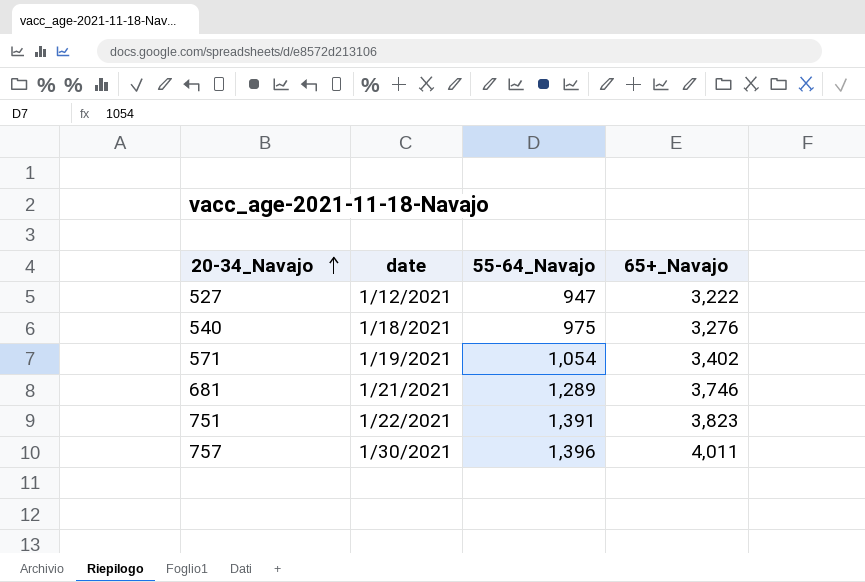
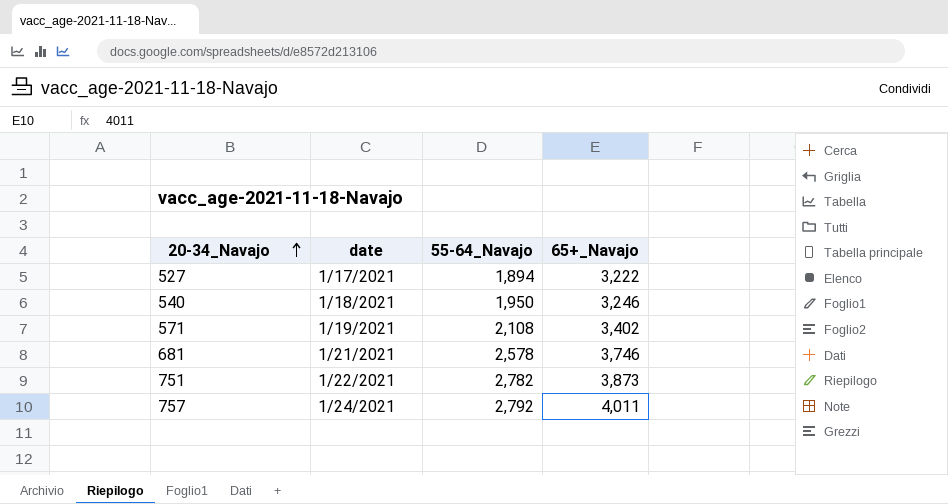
527 | date: 1/12/2021 -> 1/17/2021
527 | 55-64_Navajo: 947 -> 1,894
540 | 55-64_Navajo: 975 -> 1,950
540 | 65+_Navajo: 3,276 -> 3,246
571 | 55-64_Navajo: 1,054 -> 2,108
681 | 55-64_Navajo: 1,289 -> 2,578
751 | 55-64_Navajo: 1,391 -> 2,782
751 | 65+_Navajo: 3,823 -> 3,873
757 | date: 1/30/2021 -> 1/24/2021
757 | 55-64_Navajo: 1,396 -> 2,792

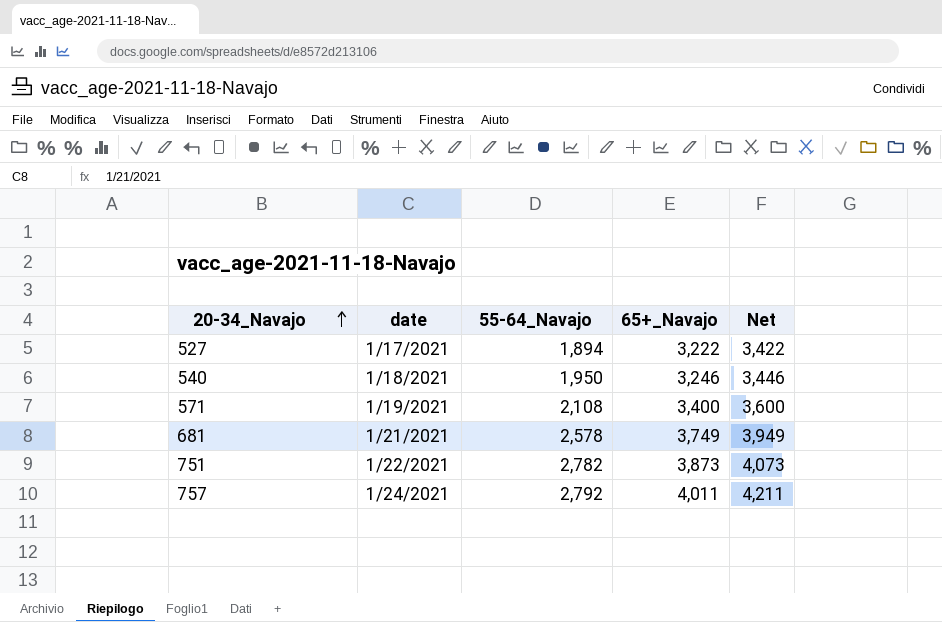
column Net | formula: none -> [65+_Navajo] + 200
571 | 65+_Navajo: 3,402 -> 3,400
681 | 65+_Navajo: 3,746 -> 3,749

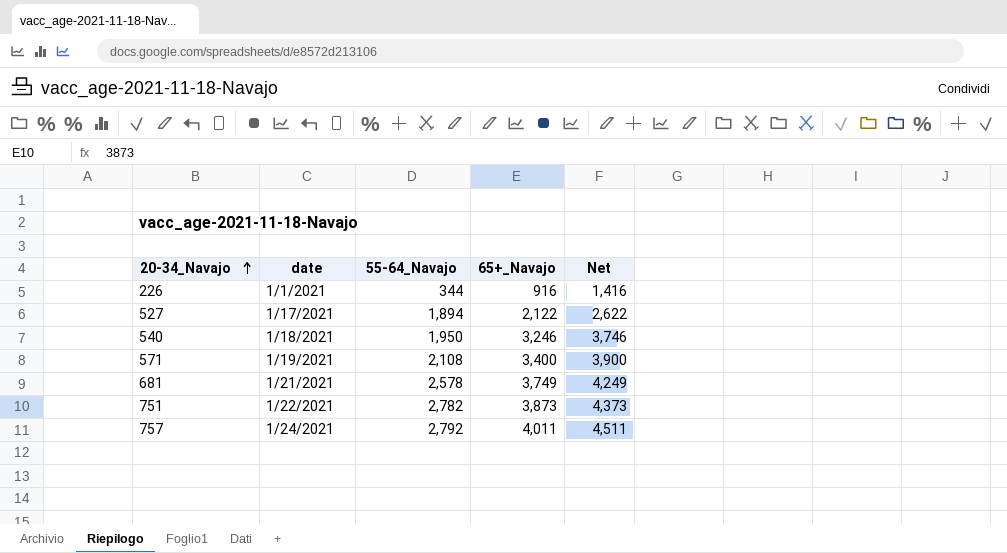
column Net | formula: [65+_Navajo] + 200 -> [65+_Navajo] + 500
row 226: none -> 1/1/2021 | 344 | 916 | 1,416
527 | 65+_Navajo: 3,222 -> 2,122

